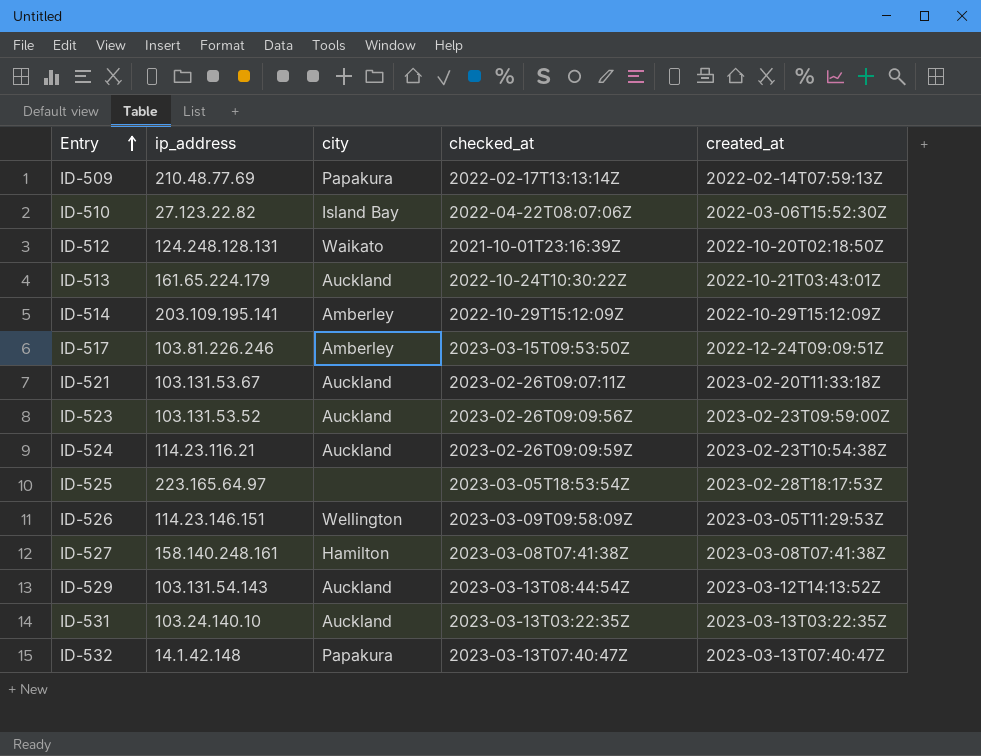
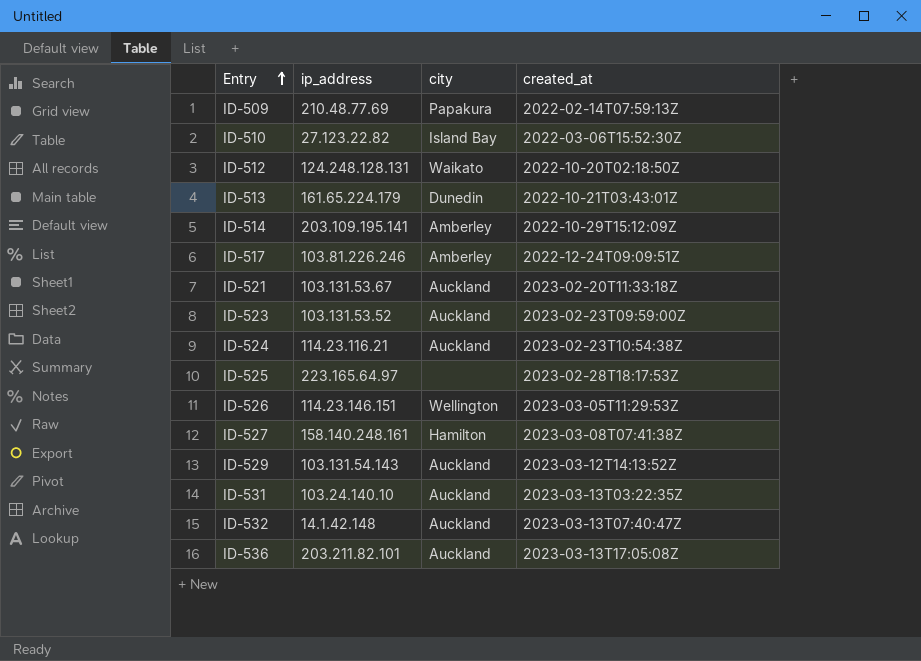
column checked_at | position: 4 -> none
ID-513 | city: Auckland -> Dunedin
ID-532 | city: Papakura -> Auckland
row ID-536: none -> 203.211.82.101 | Auckland | 2023-03-13T17:05:08Z

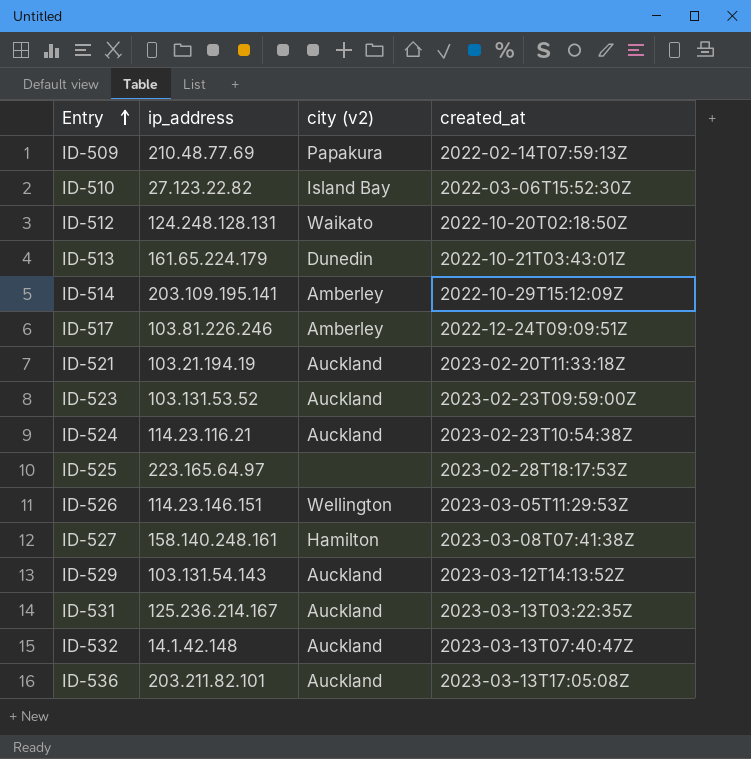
column name: city -> city (v2)
ID-521 | ip_address: 103.131.53.67 -> 103.21.194.19
ID-531 | ip_address: 103.24.140.10 -> 125.236.214.167

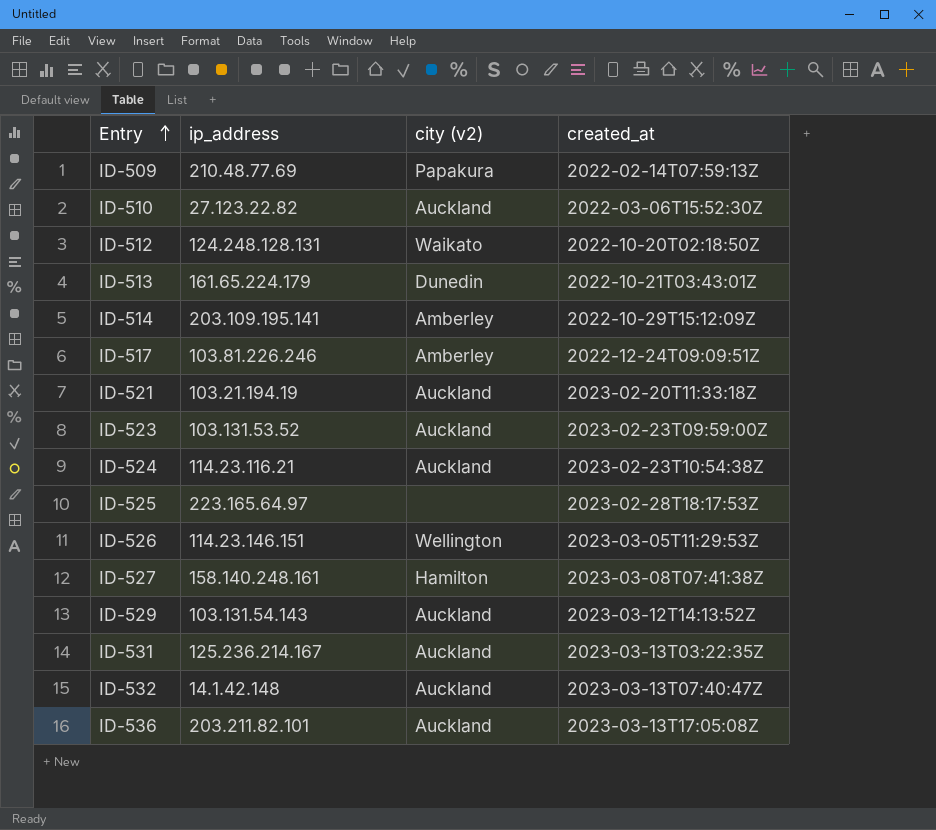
ID-510 | city (v2): Island Bay -> Auckland

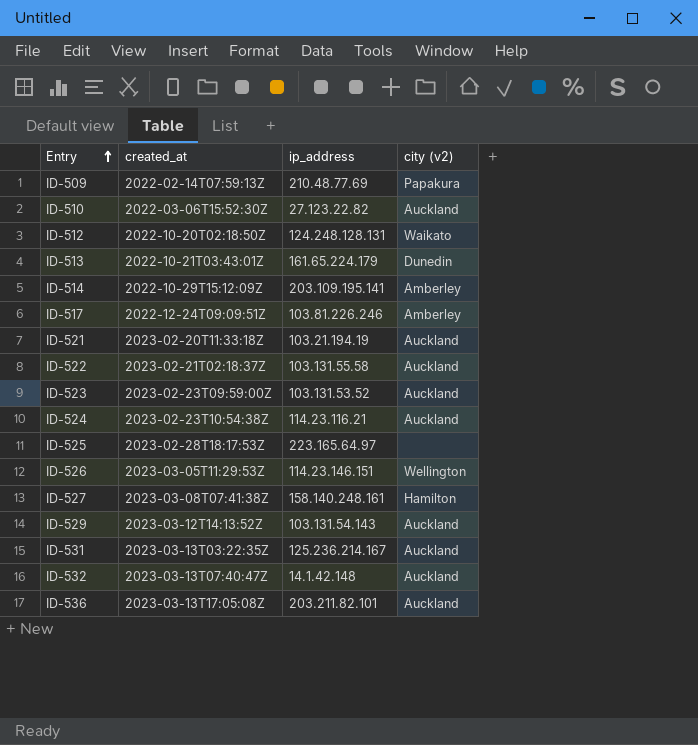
column created_at | position: 4 -> 2
row ID-522: none -> 2023-02-21T02:18:37Z | 103.131.55.58 | Auckland

